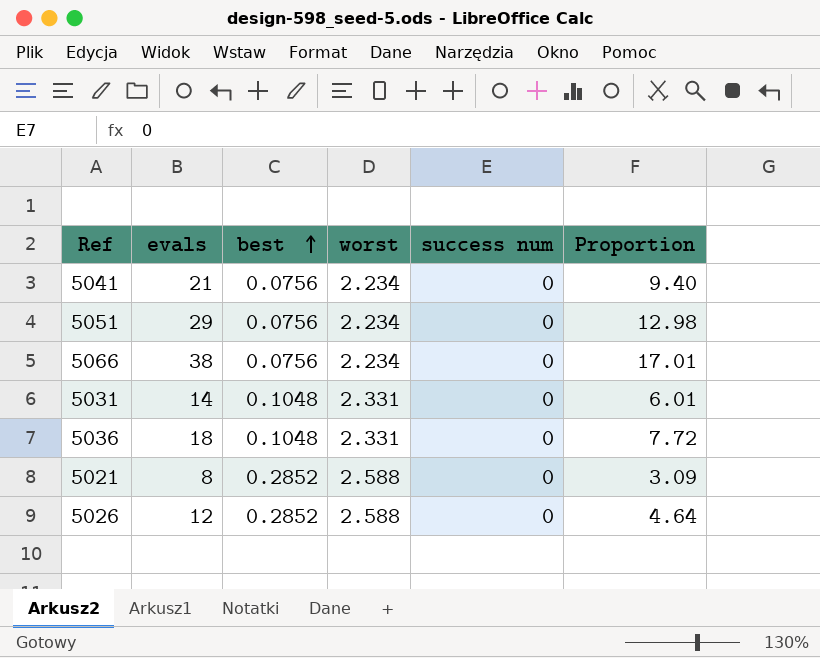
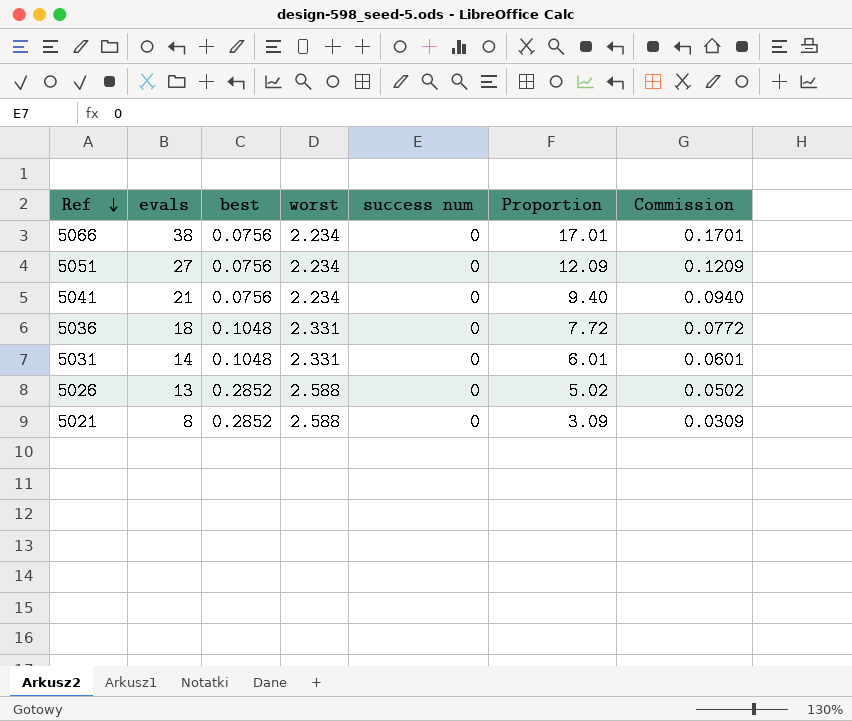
row order: best ascending -> Ref descending
column Commission | formula: none -> [Proportion] * 0.01
5051 | evals: 29 -> 27
5051 | Proportion: 12.98 -> 12.09
5026 | evals: 12 -> 13
5026 | Proportion: 4.64 -> 5.02

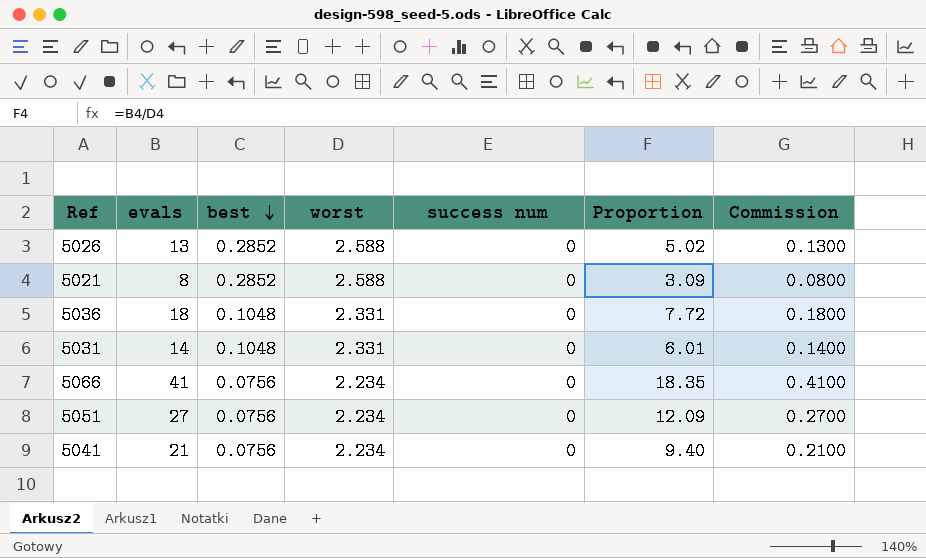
row order: Ref descending -> best descending
column Commission | formula: [Proportion] * 0.01 -> [evals] * 0.01
5066 | evals: 38 -> 41
5066 | Proportion: 17.01 -> 18.35

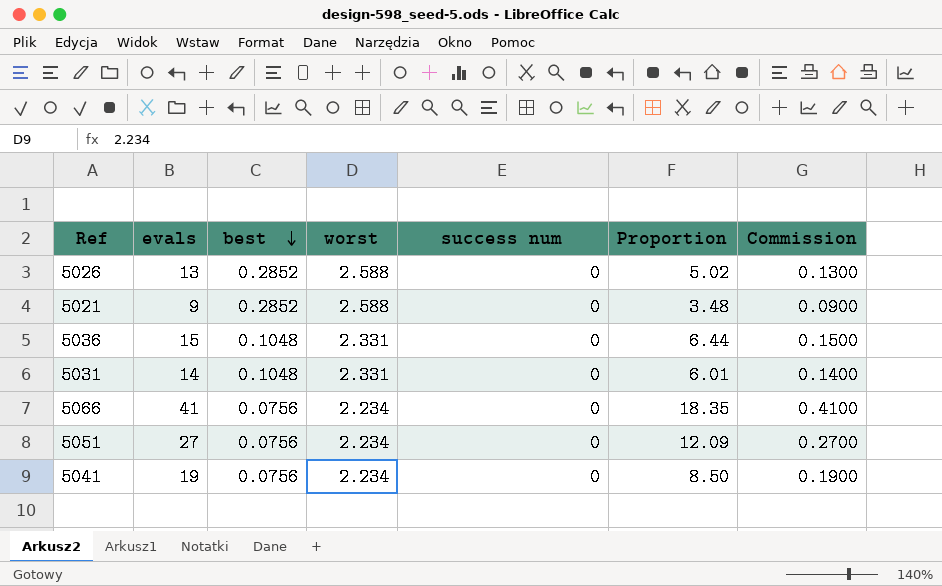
5021 | evals: 8 -> 9
5021 | Proportion: 3.09 -> 3.48
5021 | Commission: 0.0800 -> 0.0900
5036 | evals: 18 -> 15
5036 | Proportion: 7.72 -> 6.44
5036 | Commission: 0.1800 -> 0.1500
5041 | evals: 21 -> 19
5041 | Proportion: 9.40 -> 8.50
5041 | Commission: 0.2100 -> 0.1900

